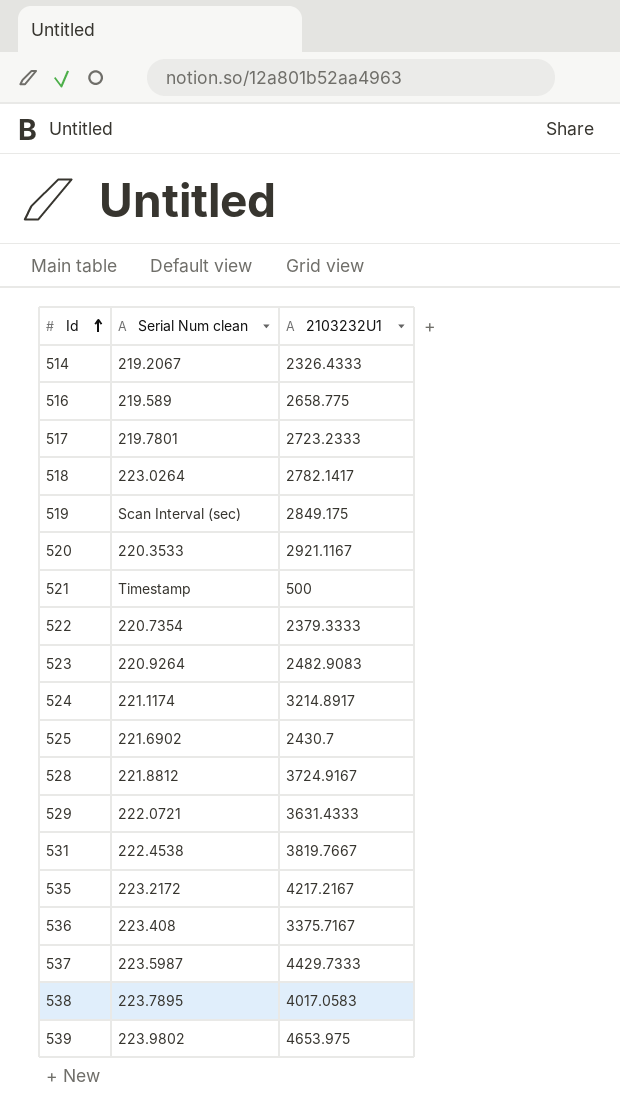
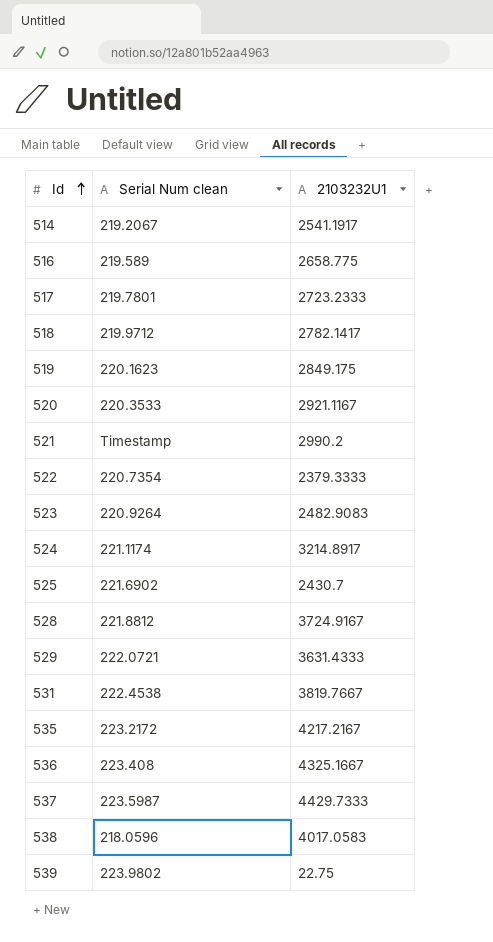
514 | 2103232U1: 2326.4333 -> 2541.1917
518 | Serial Num clean: 223.0264 -> 219.9712
519 | Serial Num clean: Scan Interval (sec) -> 220.1623
521 | 2103232U1: 500 -> 2990.2
536 | 2103232U1: 3375.7167 -> 4325.1667
538 | Serial Num clean: 223.7895 -> 218.0596
539 | 2103232U1: 4653.975 -> 22.75

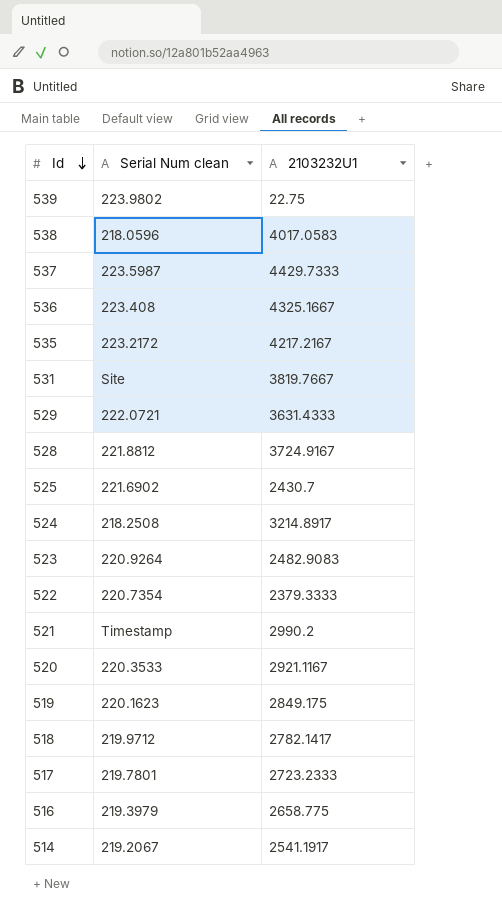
row order: Id ascending -> Id descending
531 | Serial Num clean: 222.4538 -> Site
524 | Serial Num clean: 221.1174 -> 218.2508
516 | Serial Num clean: 219.589 -> 219.3979

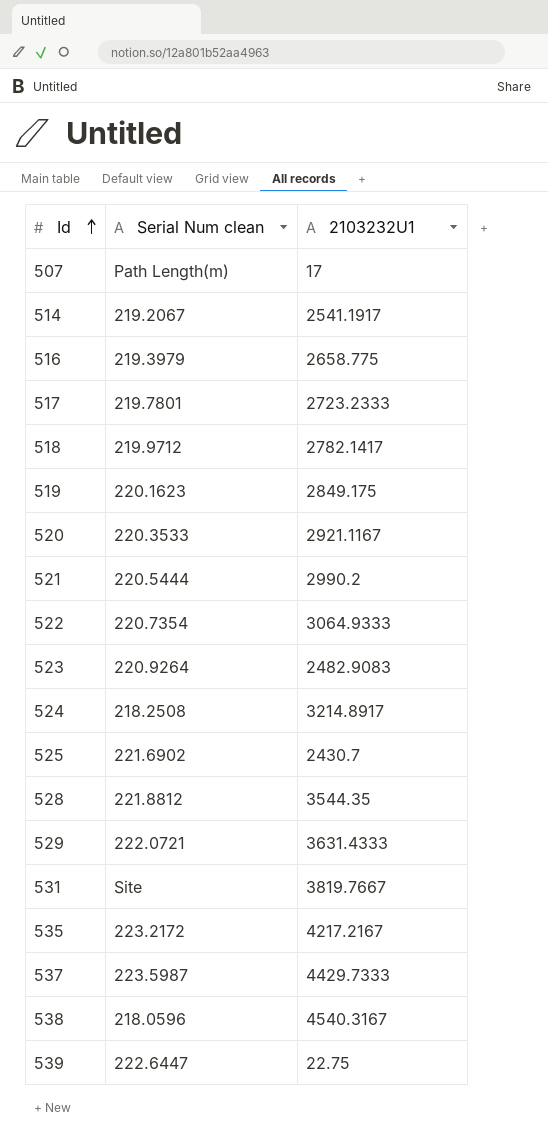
row order: Id descending -> Id ascending
row 536: 223.408 | 4325.1667 -> none
row 507: none -> Path Length(m) | 17
521 | Serial Num clean: Timestamp -> 220.5444
522 | 2103232U1: 2379.3333 -> 3064.9333
528 | 2103232U1: 3724.9167 -> 3544.35
538 | 2103232U1: 4017.0583 -> 4540.3167
539 | Serial Num clean: 223.9802 -> 222.6447

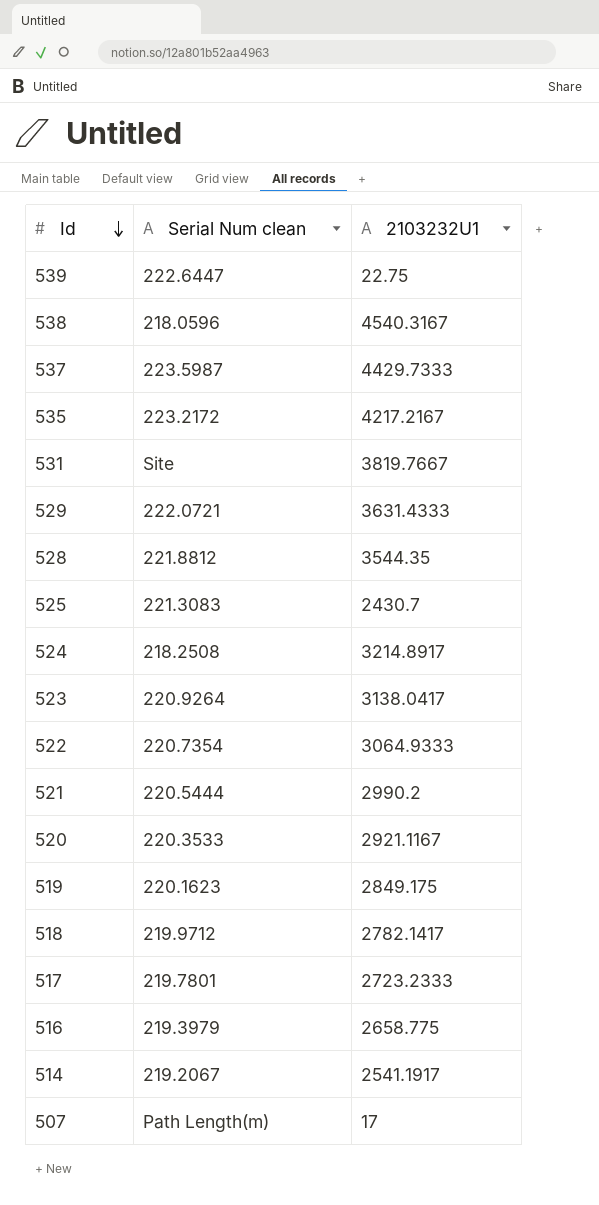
row order: Id ascending -> Id descending
525 | Serial Num clean: 221.6902 -> 221.3083
523 | 2103232U1: 2482.9083 -> 3138.0417

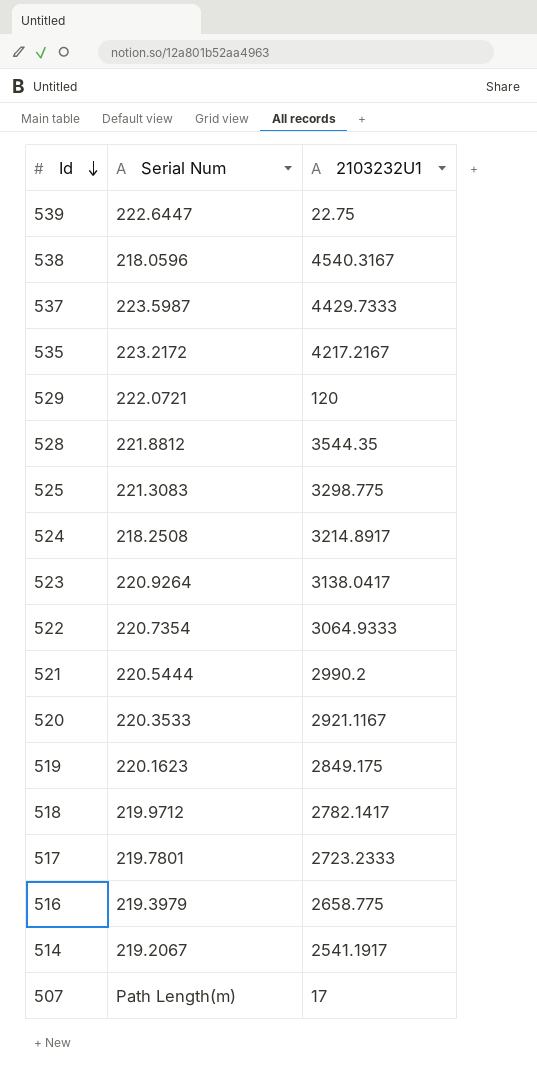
column name: Serial Num clean -> Serial Num
row 531: Site | 3819.7667 -> none
529 | 2103232U1: 3631.4333 -> 120
525 | 2103232U1: 2430.7 -> 3298.775

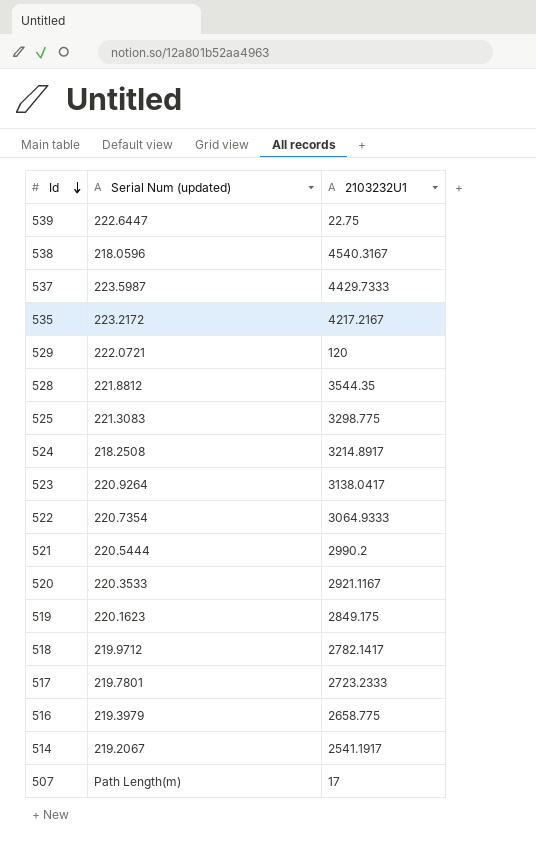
column name: Serial Num -> Serial Num (updated)

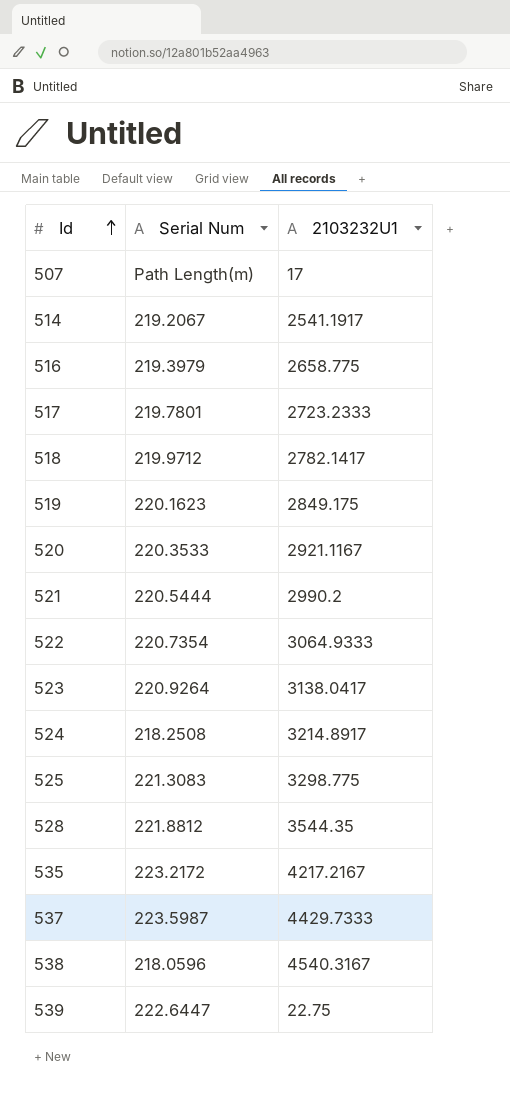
row order: Id descending -> Id ascending
column name: Serial Num (updated) -> Serial Num
row 529: 222.0721 | 120 -> none

